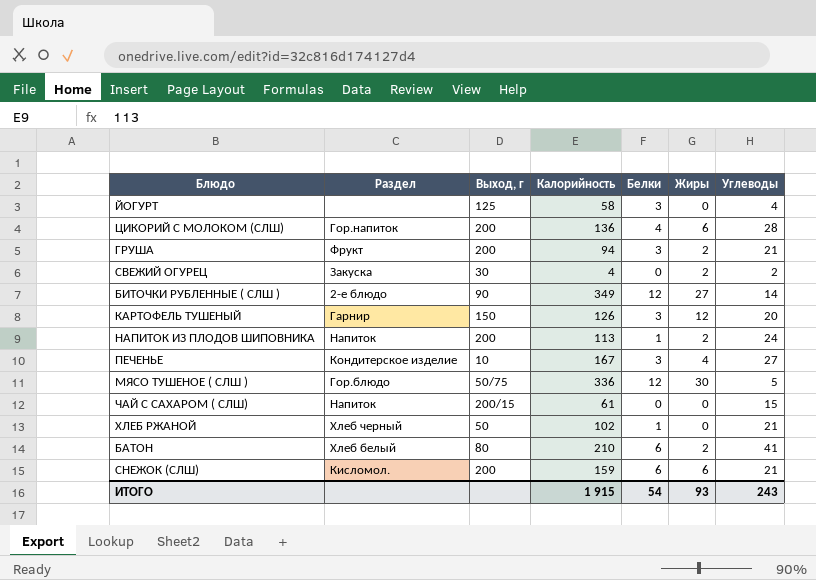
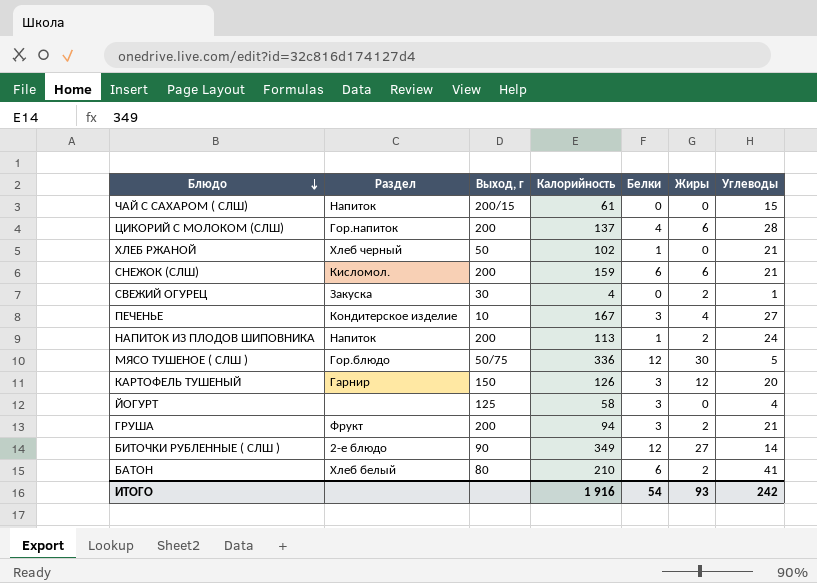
row order: none -> Блюдо descending
ЦИКОРИЙ С МОЛОКОМ (СЛШ) | Калорийность: 136 -> 137
СВЕЖИЙ ОГУРЕЦ | Углеводы: 2 -> 1
ИТОГО | Калорийность: 1 915 -> 1 916
ИТОГО | Углеводы: 243 -> 242

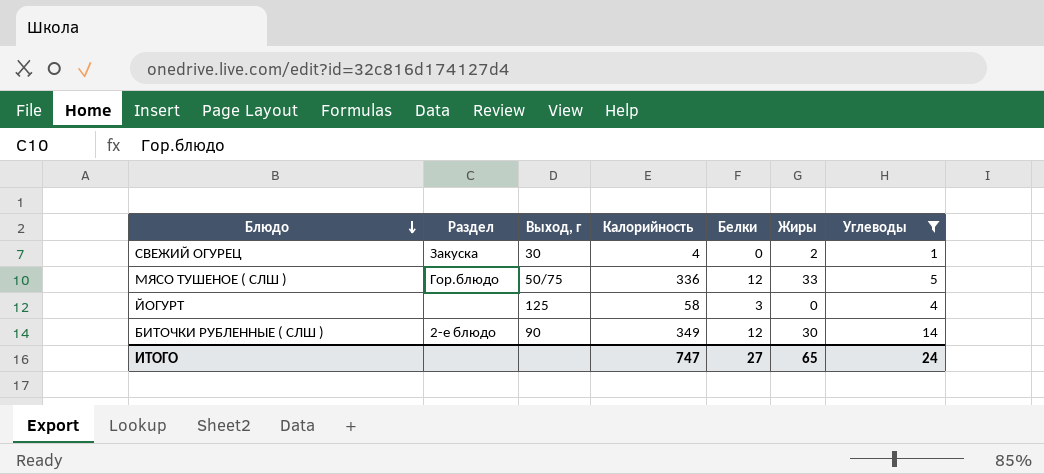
filter: none -> Углеводы <= 14
МЯСО ТУШЕНОЕ ( СЛШ ) | Жиры: 30 -> 33
БИТОЧКИ РУБЛЕННЫЕ ( СЛШ ) | Жиры: 27 -> 30
ИТОГО | Калорийность: 1 916 -> 747
ИТОГО | Белки: 54 -> 27
ИТОГО | Жиры: 93 -> 65
ИТОГО | Углеводы: 242 -> 24

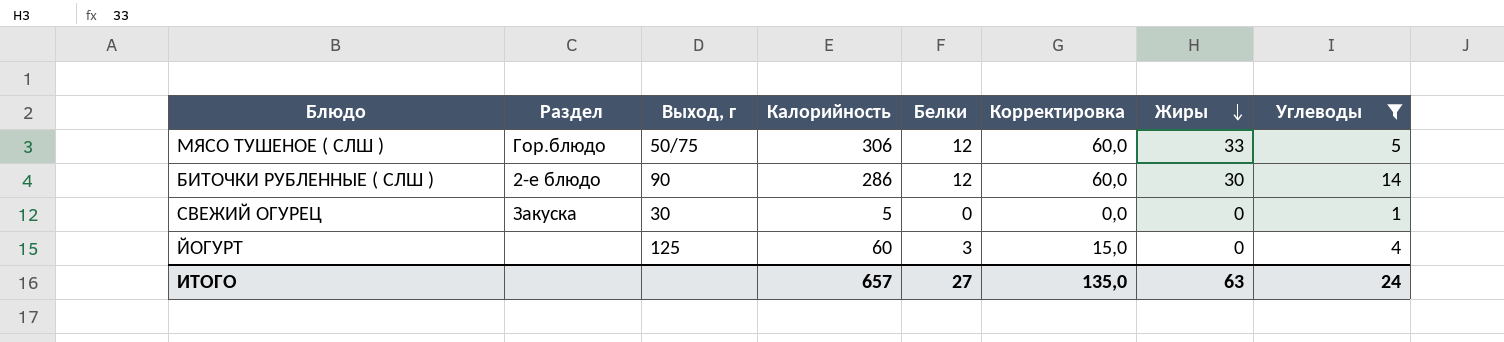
row order: Блюдо descending -> Жиры descending
column Корректировка | formula: none -> [Белки] * 5
МЯСО ТУШЕНОЕ ( СЛШ ) | Калорийность: 336 -> 306
БИТОЧКИ РУБЛЕННЫЕ ( СЛШ ) | Калорийность: 349 -> 286
СВЕЖИЙ ОГУРЕЦ | Калорийность: 4 -> 5
СВЕЖИЙ ОГУРЕЦ | Жиры: 2 -> 0
ЙОГУРТ | Калорийность: 58 -> 60
ИТОГО | Калорийность: 747 -> 657
ИТОГО | Жиры: 65 -> 63

